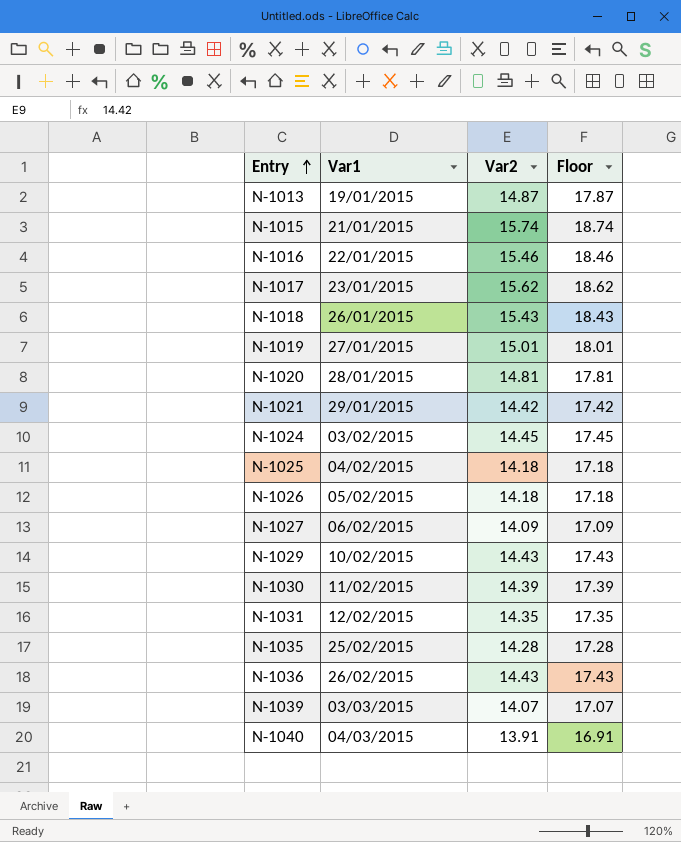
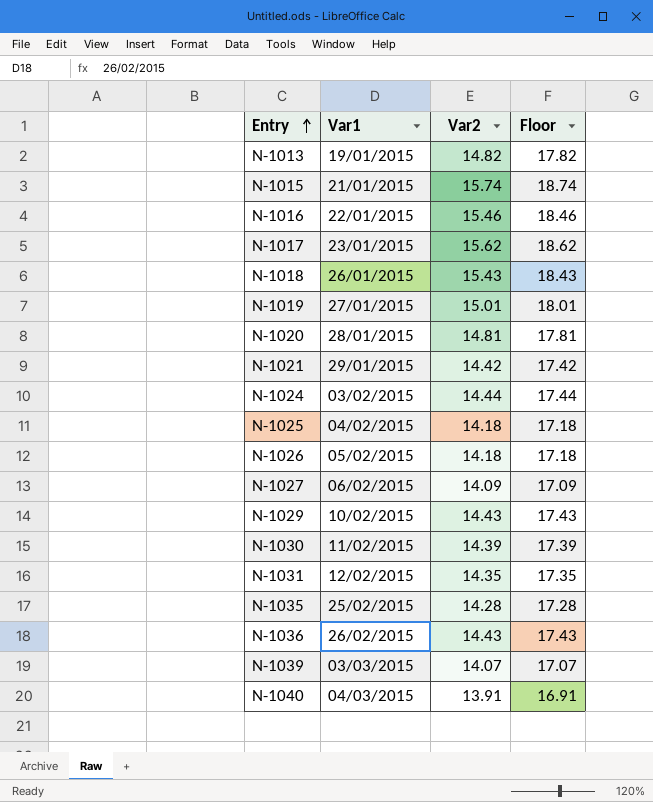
N-1013 | Var2: 14.87 -> 14.82
N-1013 | Floor: 17.87 -> 17.82
N-1024 | Var2: 14.45 -> 14.44
N-1024 | Floor: 17.45 -> 17.44

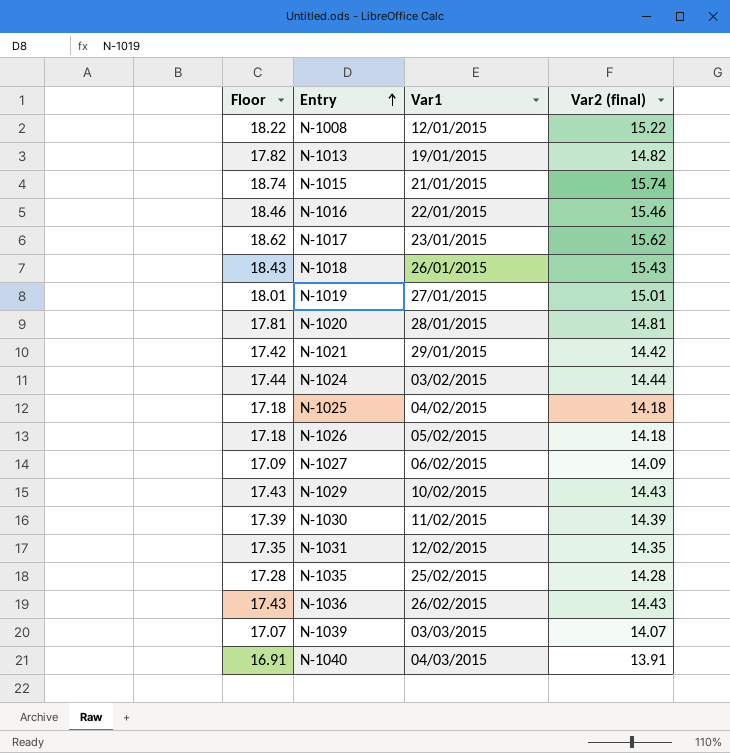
column Floor | position: 4 -> 1
column name: Var2 -> Var2 (final)
row N-1008: none -> 18.22 | 12/01/2015 | 15.22

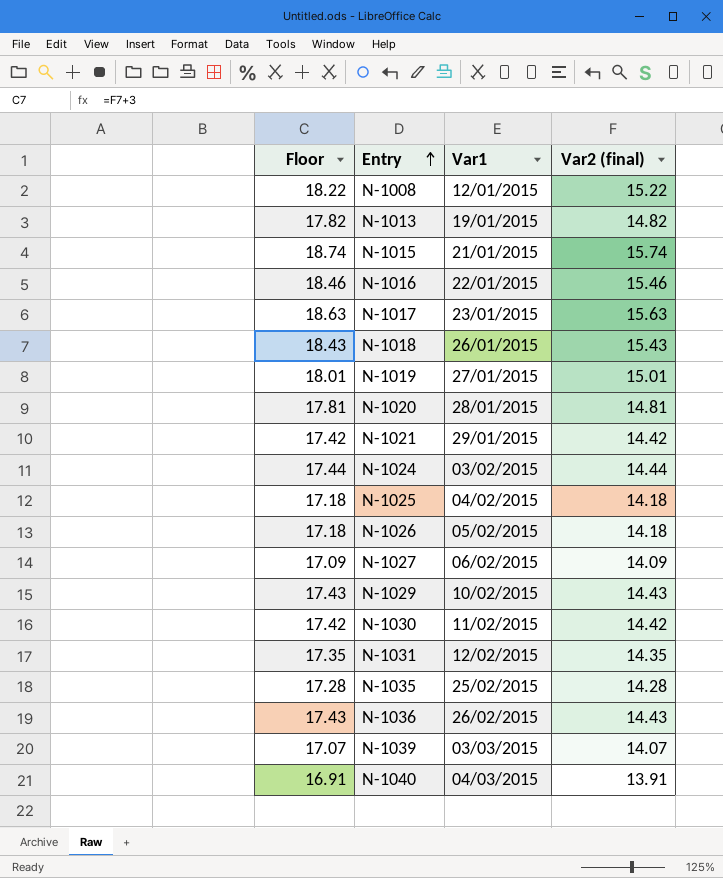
N-1017 | Floor: 18.62 -> 18.63
N-1017 | Var2 (final): 15.62 -> 15.63
N-1030 | Floor: 17.39 -> 17.42
N-1030 | Var2 (final): 14.39 -> 14.42

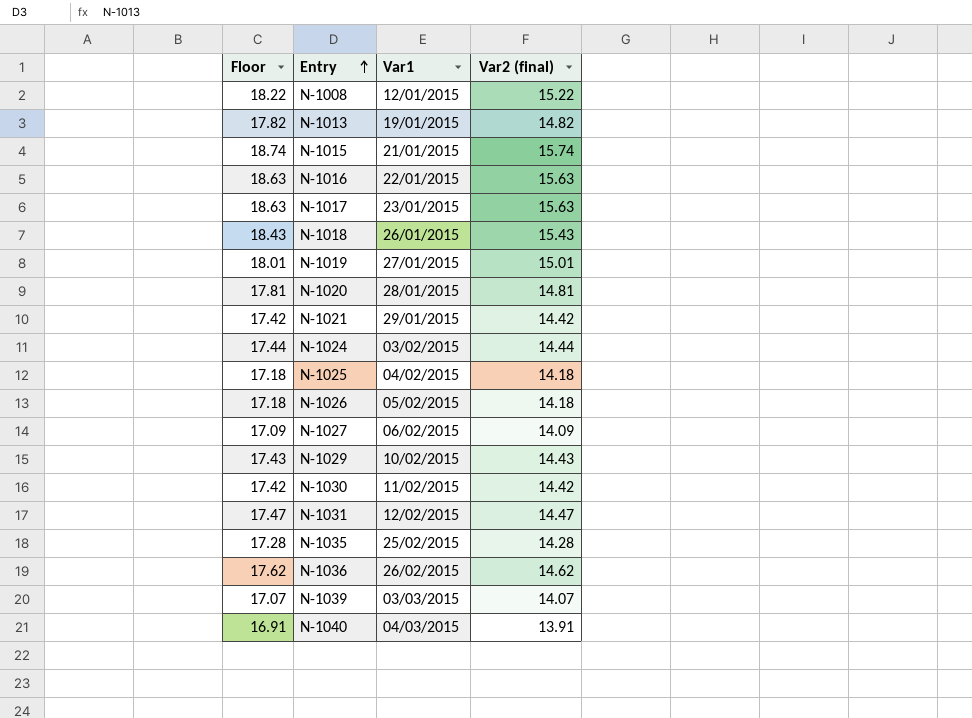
N-1016 | Floor: 18.46 -> 18.63
N-1016 | Var2 (final): 15.46 -> 15.63
N-1031 | Floor: 17.35 -> 17.47
N-1031 | Var2 (final): 14.35 -> 14.47
N-1036 | Floor: 17.43 -> 17.62
N-1036 | Var2 (final): 14.43 -> 14.62

